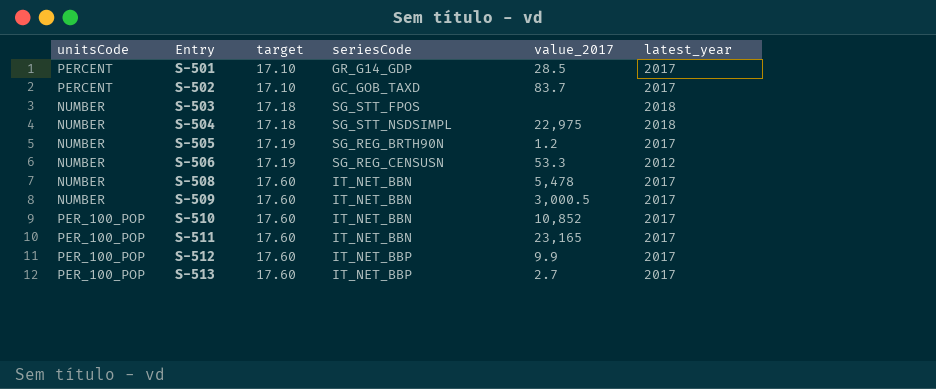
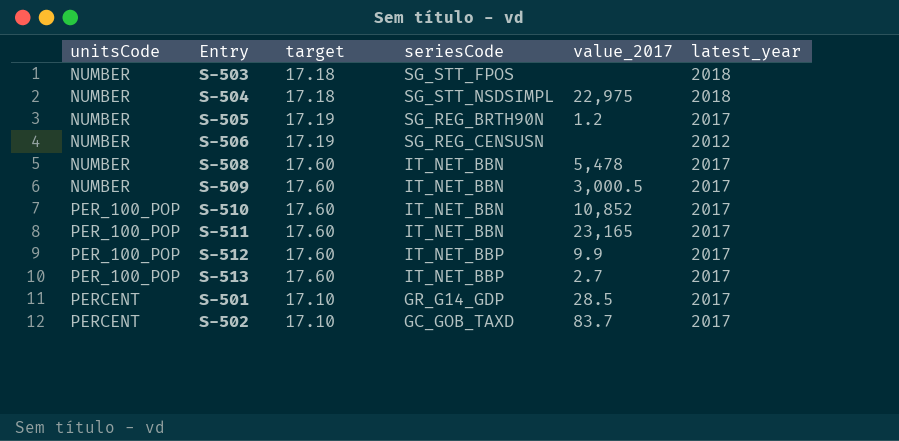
row order: Entry ascending -> unitsCode ascending
S-506 | value_2017: 53.3 -> none

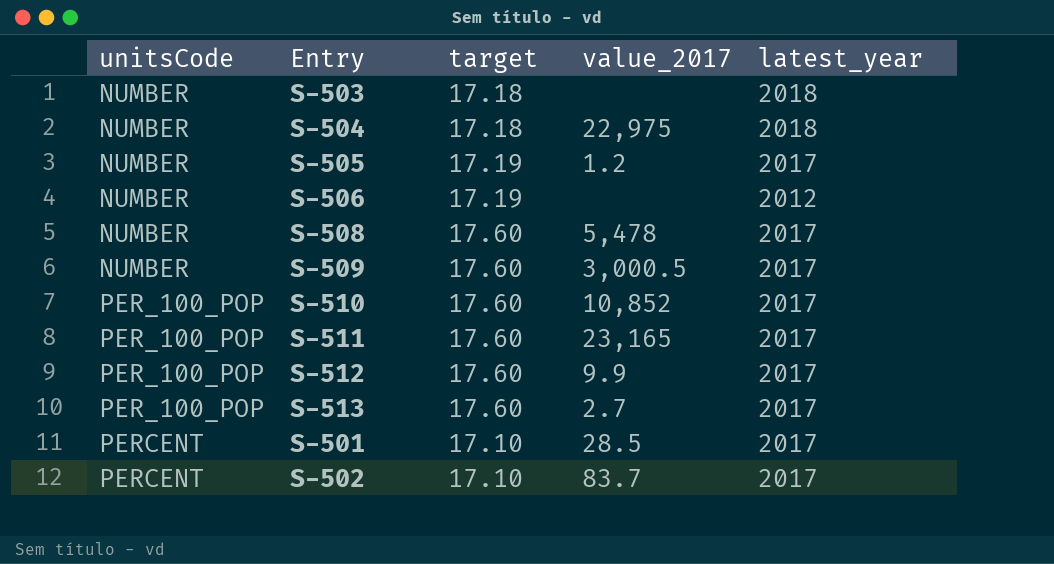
column seriesCode | position: 4 -> none

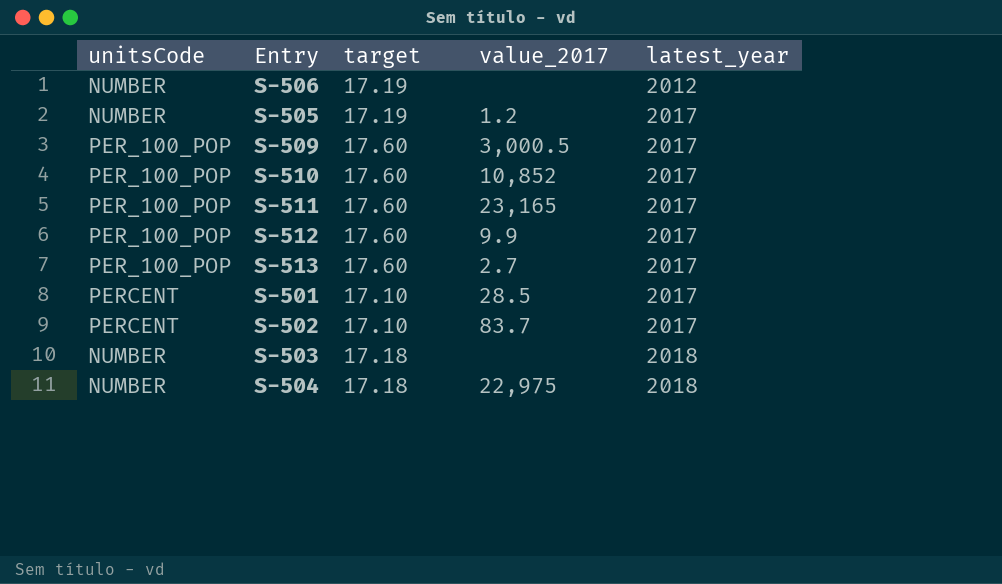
row order: unitsCode ascending -> latest_year ascending
row S-508: NUMBER | 17.60 | 5,478 | 2017 -> none
S-509 | unitsCode: NUMBER -> PER_100_POP

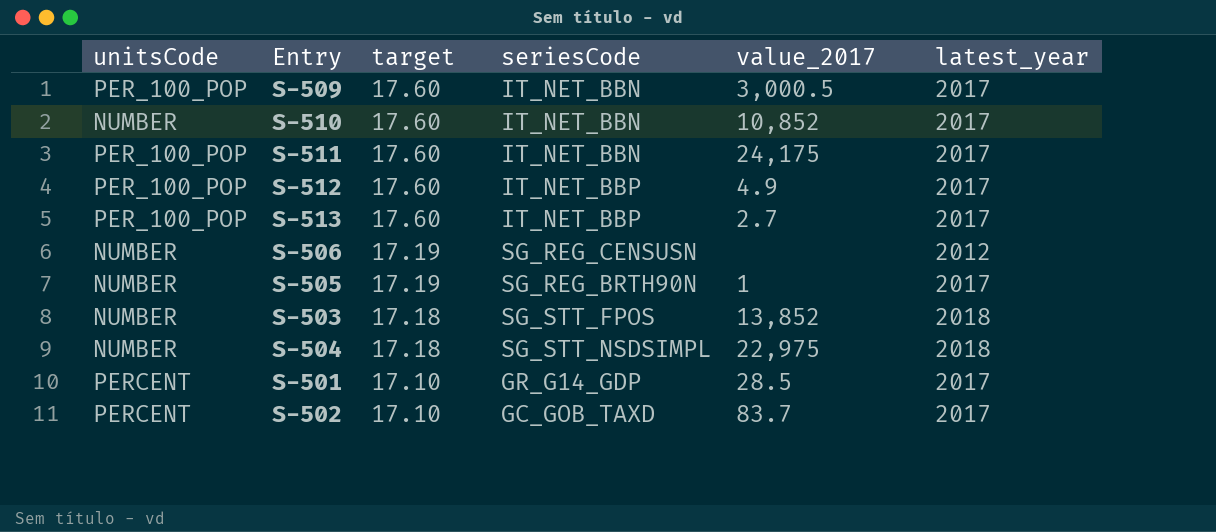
row order: latest_year ascending -> target descending
column seriesCode | position: none -> 4
S-510 | unitsCode: PER_100_POP -> NUMBER
S-511 | value_2017: 23,165 -> 24,175
S-512 | value_2017: 9.9 -> 4.9
S-505 | value_2017: 1.2 -> 1
S-503 | value_2017: none -> 13,852

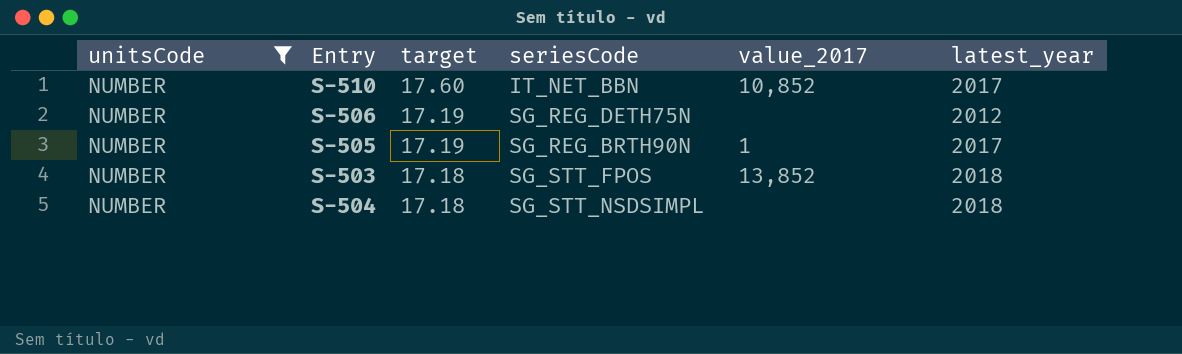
filter: none -> unitsCode = NUMBER
S-506 | seriesCode: SG_REG_CENSUSN -> SG_REG_DETH75N
S-504 | value_2017: 22,975 -> none

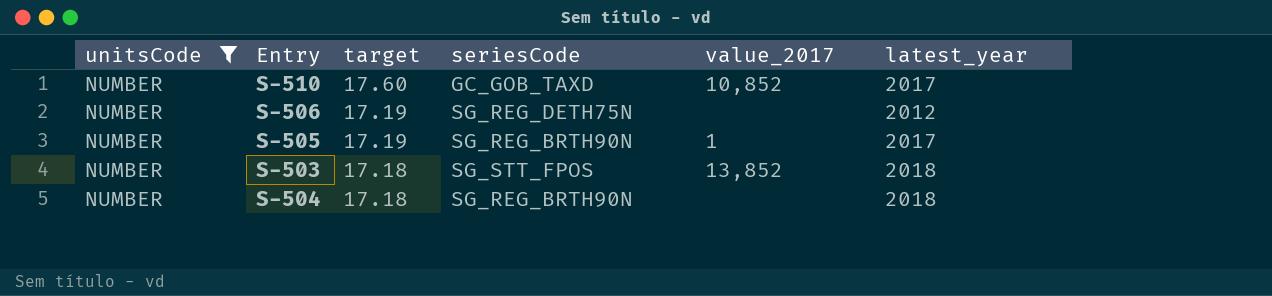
S-510 | seriesCode: IT_NET_BBN -> GC_GOB_TAXD
S-504 | seriesCode: SG_STT_NSDSIMPL -> SG_REG_BRTH90N

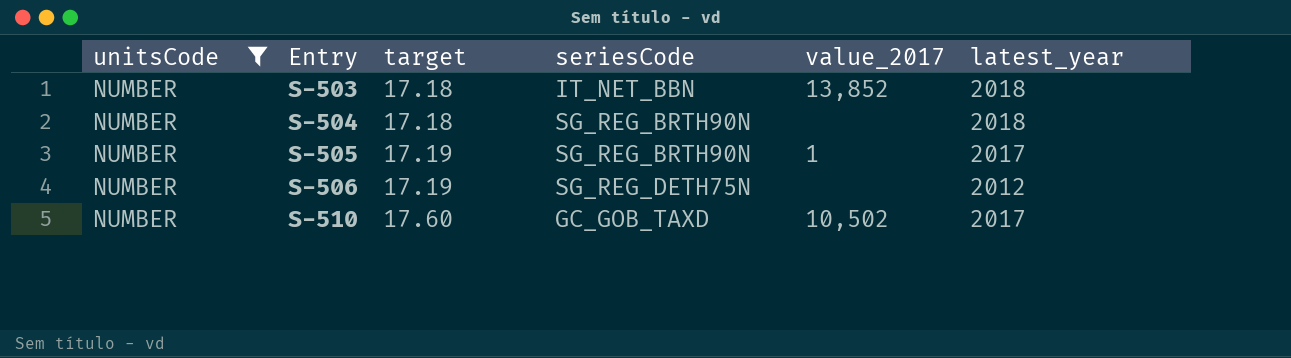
row order: target descending -> Entry ascending
S-503 | seriesCode: SG_STT_FPOS -> IT_NET_BBN
S-510 | value_2017: 10,852 -> 10,502

